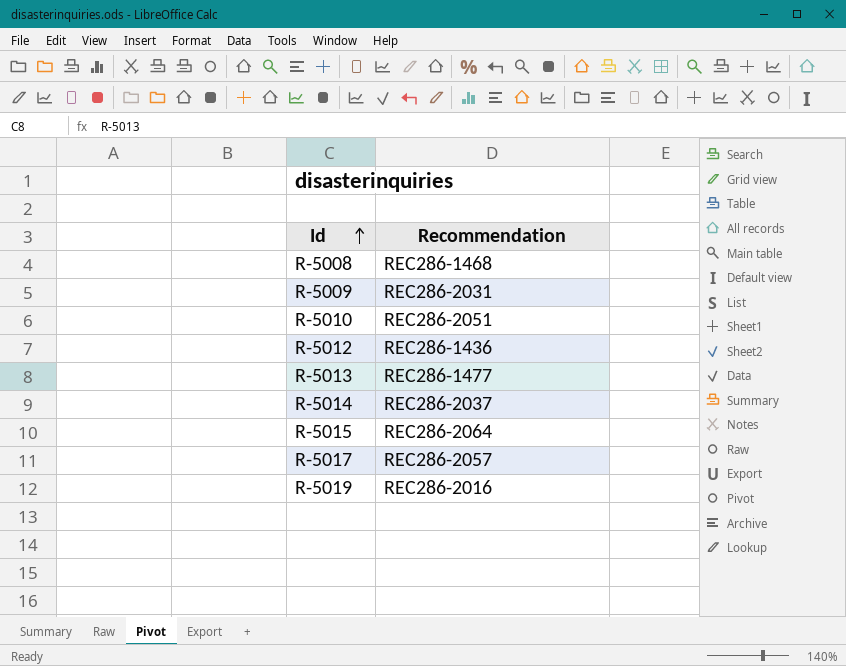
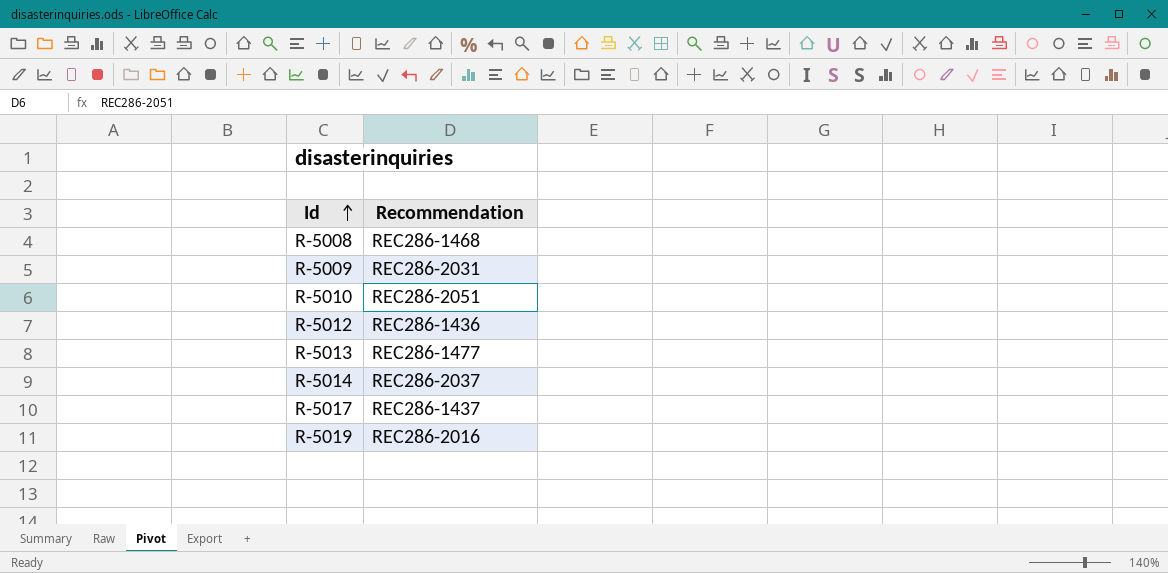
row R-5015: REC286-2064 -> none
R-5017 | Recommendation: REC286-2057 -> REC286-1437

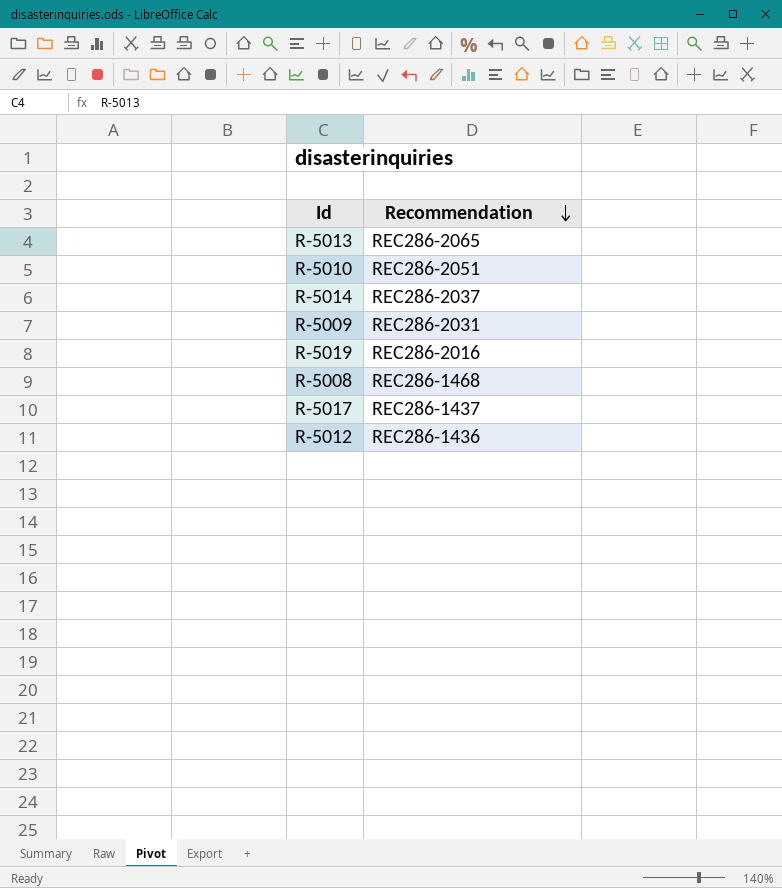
row order: Id ascending -> Recommendation descending
R-5013 | Recommendation: REC286-1477 -> REC286-2065

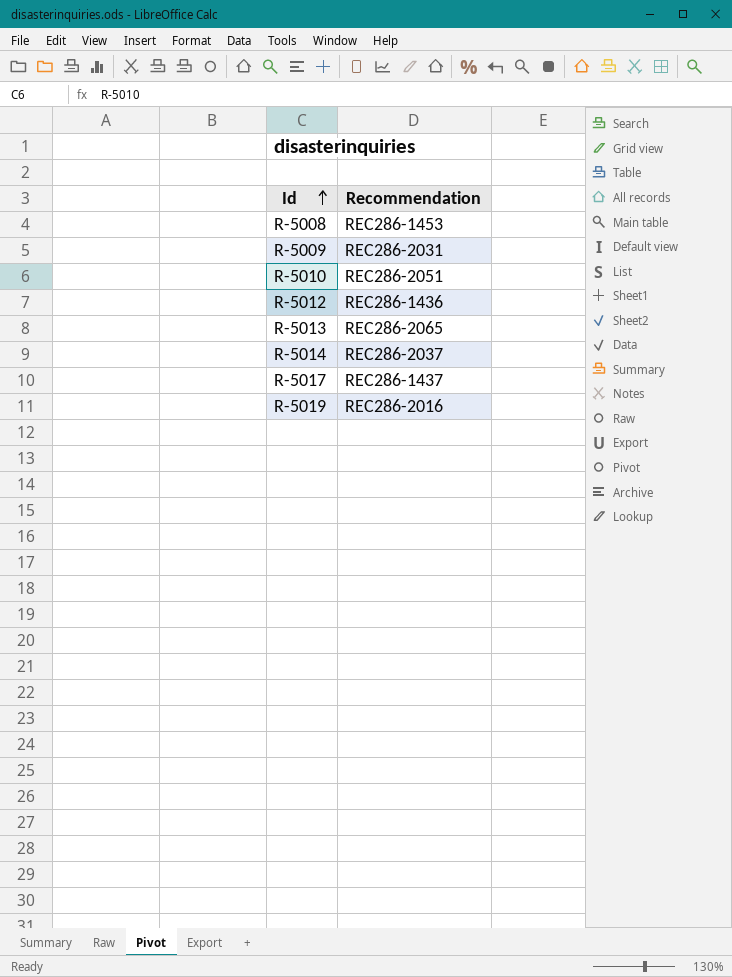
row order: Recommendation descending -> Id ascending
R-5008 | Recommendation: REC286-1468 -> REC286-1453

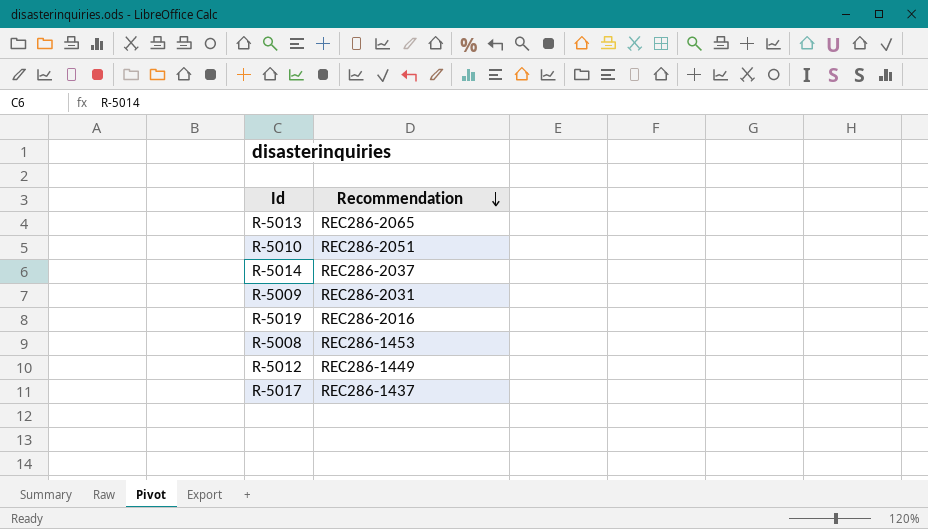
row order: Id ascending -> Recommendation descending
R-5012 | Recommendation: REC286-1436 -> REC286-1449

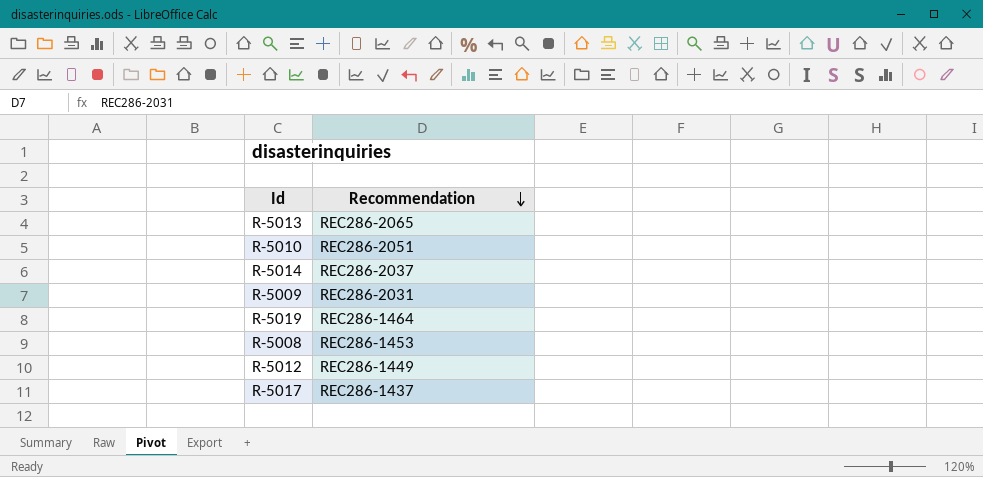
R-5019 | Recommendation: REC286-2016 -> REC286-1464

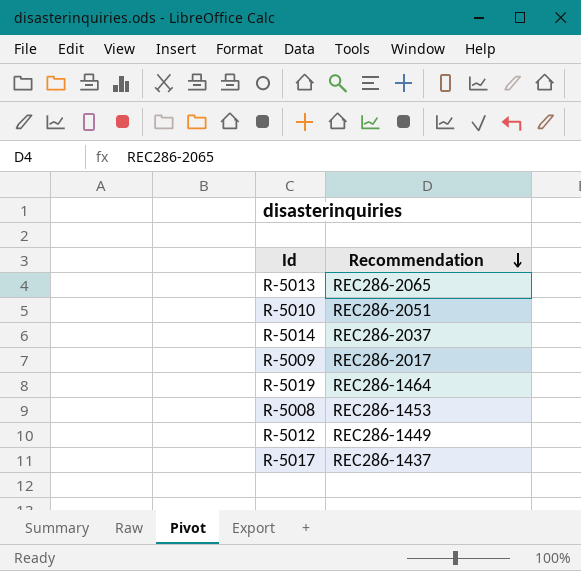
R-5009 | Recommendation: REC286-2031 -> REC286-2017

